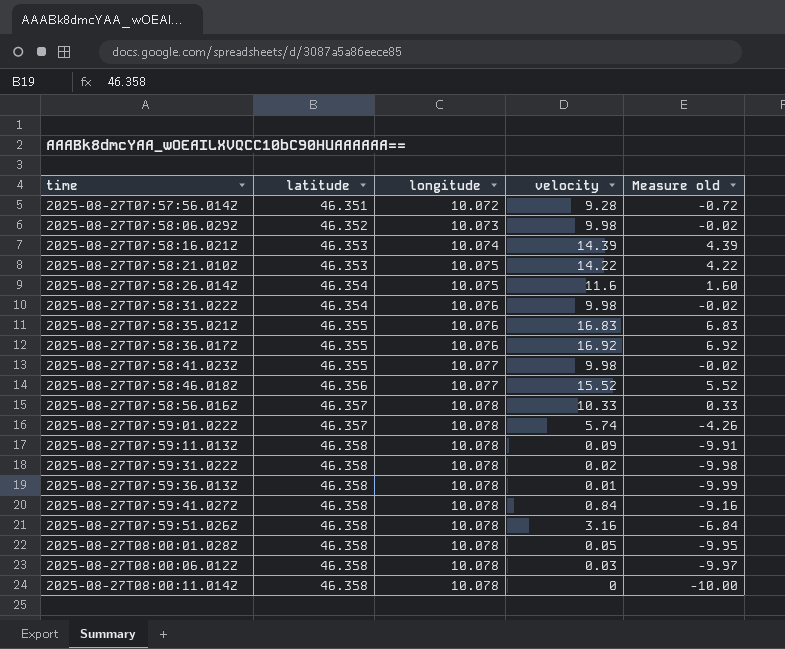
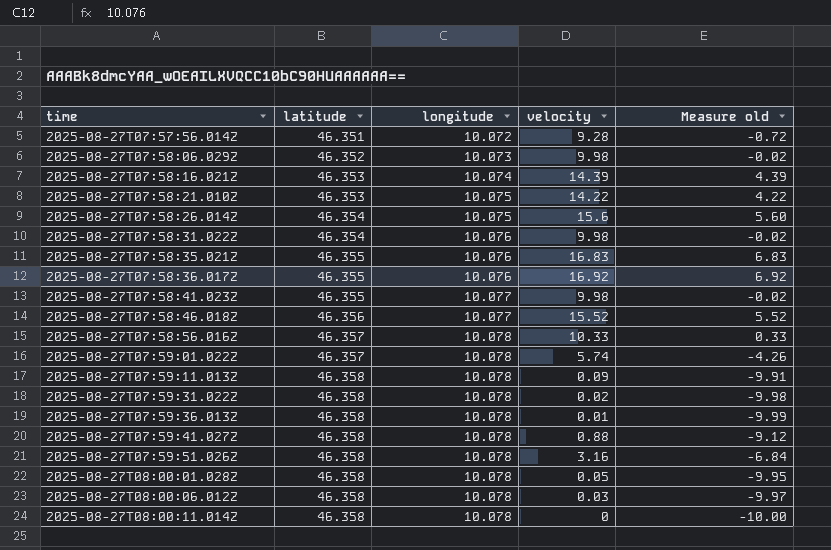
2025-08-27T07:58:26.014Z | velocity: 11.6 -> 15.6
2025-08-27T07:58:26.014Z | Measure old: 1.60 -> 5.60
2025-08-27T07:59:41.027Z | velocity: 0.84 -> 0.88
2025-08-27T07:59:41.027Z | Measure old: -9.16 -> -9.12

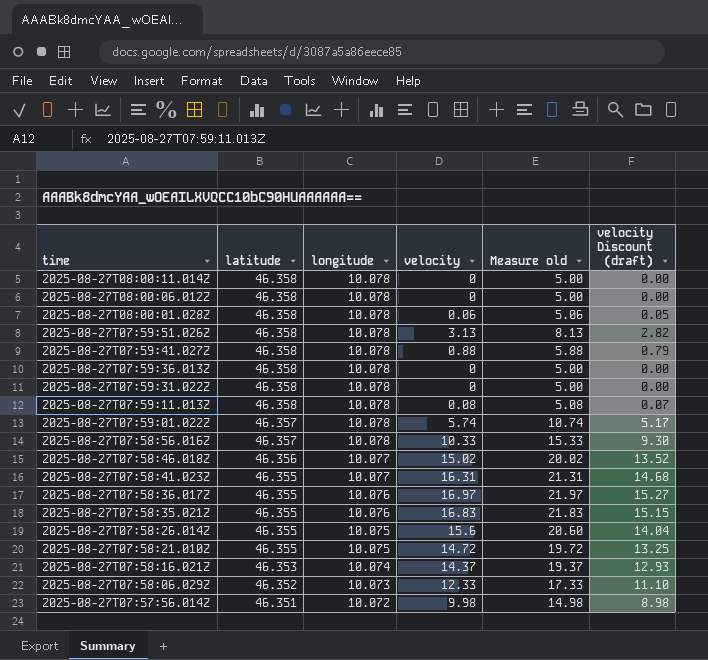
row order: time ascending -> time descending
column Measure old | formula: [velocity] - 10 -> [velocity] + 5
column velocity Discount (draft) | formula: none -> [velocity] * 0.9
row 2025-08-27T07:58:31.022Z: 46.354 | 10.076 | 9.98 | -0.02 -> none
2025-08-27T08:00:06.012Z | velocity: 0.03 -> 0
2025-08-27T08:00:01.028Z | velocity: 0.05 -> 0.06
2025-08-27T07:59:51.026Z | velocity: 3.16 -> 3.13
2025-08-27T07:59:36.013Z | velocity: 0.01 -> 0
2025-08-27T07:59:31.022Z | velocity: 0.02 -> 0
2025-08-27T07:59:11.013Z | velocity: 0.09 -> 0.08
2025-08-27T07:58:46.018Z | velocity: 15.52 -> 15.02
2025-08-27T07:58:41.023Z | velocity: 9.98 -> 16.31
2025-08-27T07:58:36.017Z | velocity: 16.92 -> 16.97
2025-08-27T07:58:26.014Z | latitude: 46.354 -> 46.355
2025-08-27T07:58:21.010Z | latitude: 46.353 -> 46.355
2025-08-27T07:58:21.010Z | velocity: 14.22 -> 14.72
2025-08-27T07:58:16.021Z | velocity: 14.39 -> 14.37
2025-08-27T07:58:06.029Z | velocity: 9.98 -> 12.33
2025-08-27T07:57:56.014Z | velocity: 9.28 -> 9.98

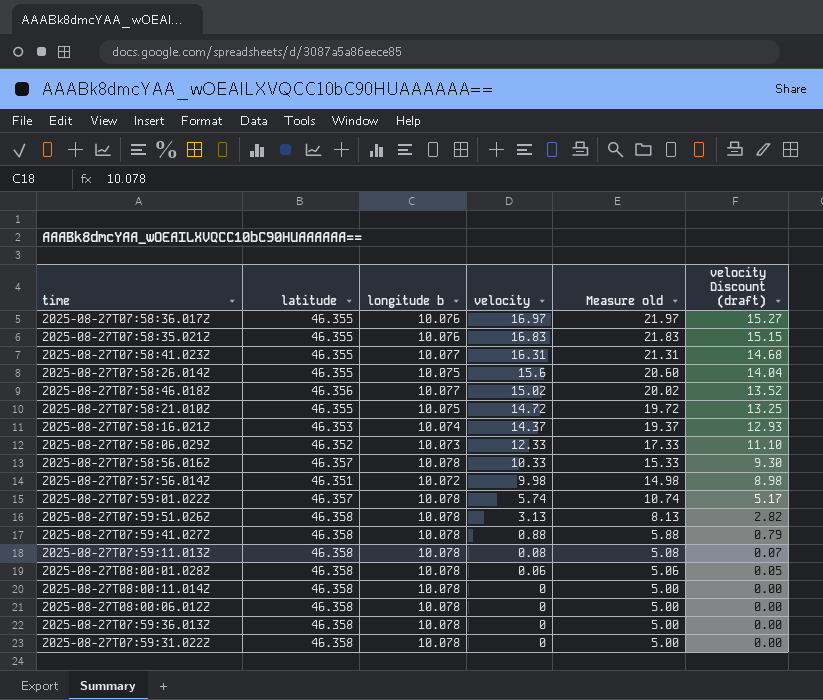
row order: time descending -> velocity descending
column name: longitude -> longitude b

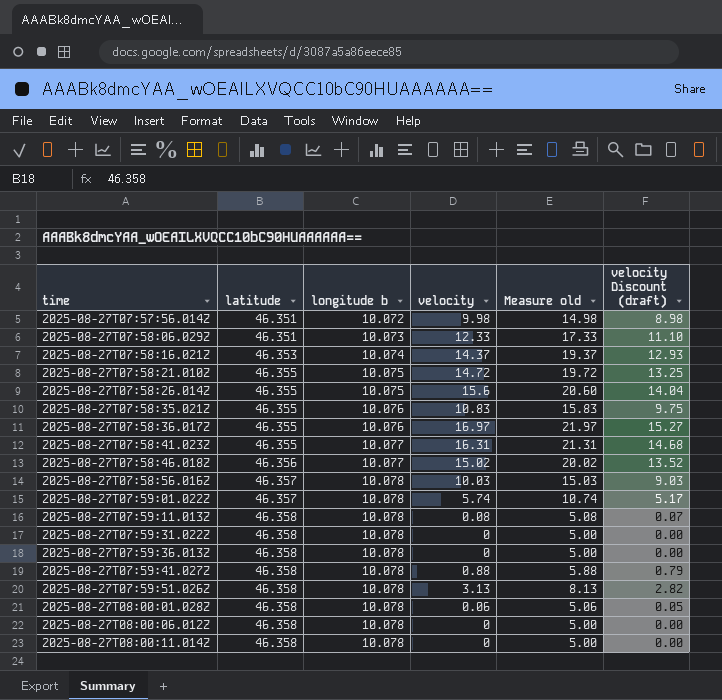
row order: velocity descending -> time ascending
2025-08-27T07:58:06.029Z | latitude: 46.352 -> 46.351
2025-08-27T07:58:35.021Z | velocity: 16.83 -> 10.83
2025-08-27T07:58:35.021Z | Measure old: 21.83 -> 15.83
2025-08-27T07:58:35.021Z | velocity Discount (draft): 15.15 -> 9.75
2025-08-27T07:58:56.016Z | velocity: 10.33 -> 10.03
2025-08-27T07:58:56.016Z | Measure old: 15.33 -> 15.03
2025-08-27T07:58:56.016Z | velocity Discount (draft): 9.30 -> 9.03

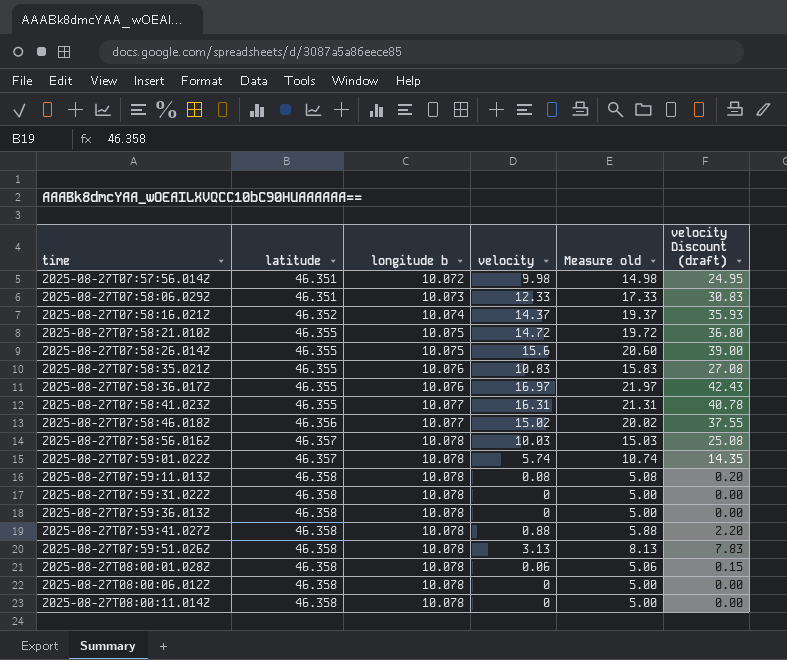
column velocity Discount (draft) | formula: [velocity] * 0.9 -> [velocity] * 2.5
2025-08-27T07:58:16.021Z | latitude: 46.353 -> 46.352

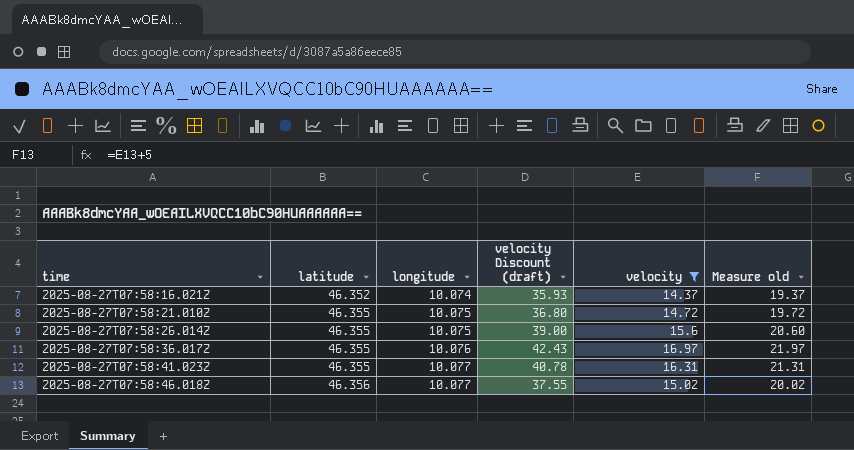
filter: none -> velocity >= 14.37
column name: longitude b -> longitude
column velocity Discount (draft) | position: 6 -> 4

